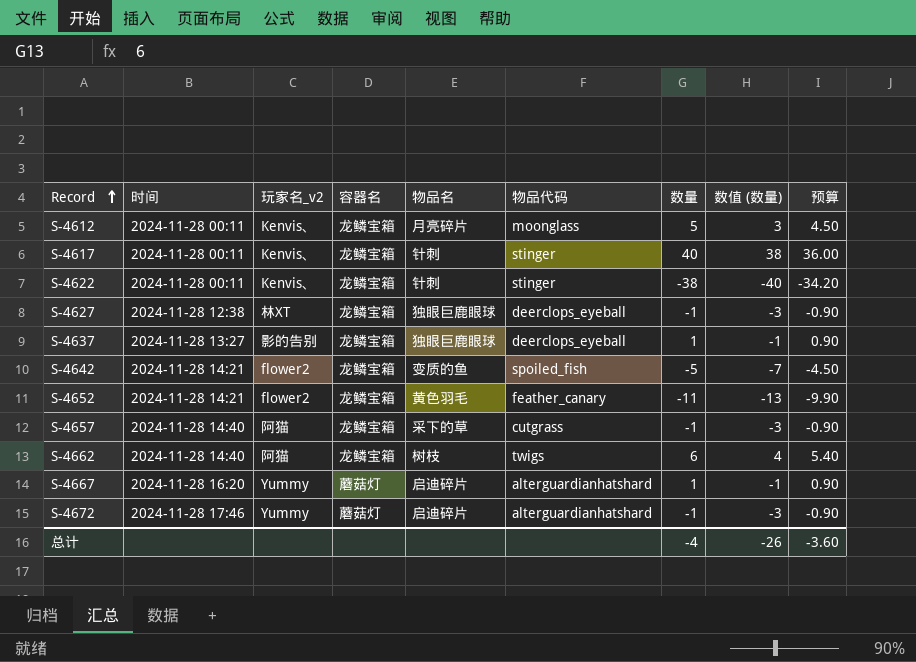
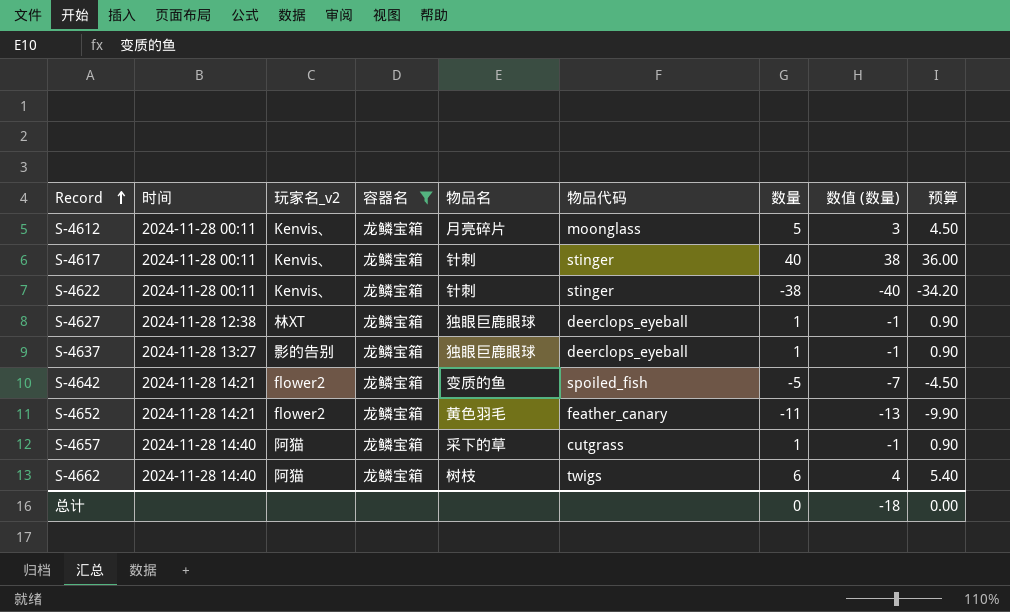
filter: none -> 容器名 = 龙鳞宝箱
S-4627 | 数量: -1 -> 1
S-4627 | 数值 (数量): -3 -> -1
S-4627 | 预算: -0.90 -> 0.90
S-4657 | 数量: -1 -> 1
S-4657 | 数值 (数量): -3 -> -1
S-4657 | 预算: -0.90 -> 0.90
总计 | 数量: -4 -> 0
总计 | 数值 (数量): -26 -> -18
总计 | 预算: -3.60 -> 0.00

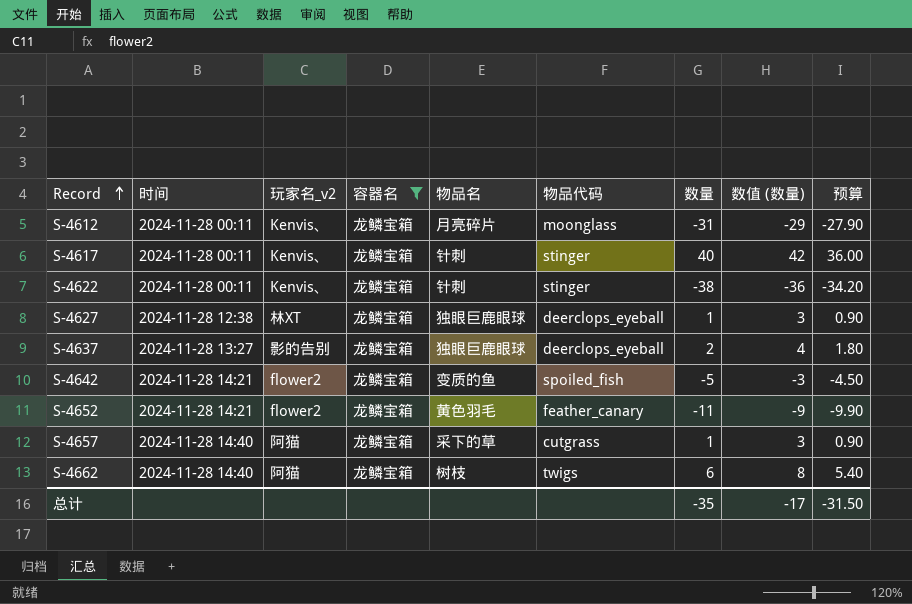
column 数值 (数量) | formula: [数量] - 2 -> [数量] + 2
S-4612 | 数量: 5 -> -31
S-4612 | 预算: 4.50 -> -27.90
S-4637 | 数量: 1 -> 2
S-4637 | 预算: 0.90 -> 1.80
总计 | 数量: 0 -> -35
总计 | 数值 (数量): -18 -> -17
总计 | 预算: 0.00 -> -31.50

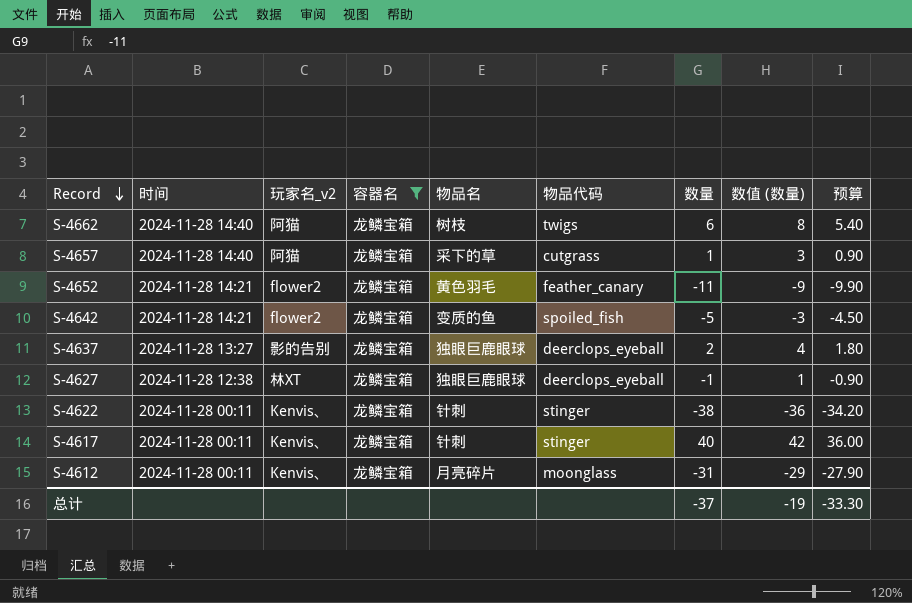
row order: Record ascending -> Record descending
S-4627 | 数量: 1 -> -1
S-4627 | 数值 (数量): 3 -> 1
S-4627 | 预算: 0.90 -> -0.90
总计 | 数量: -35 -> -37
总计 | 数值 (数量): -17 -> -19
总计 | 预算: -31.50 -> -33.30

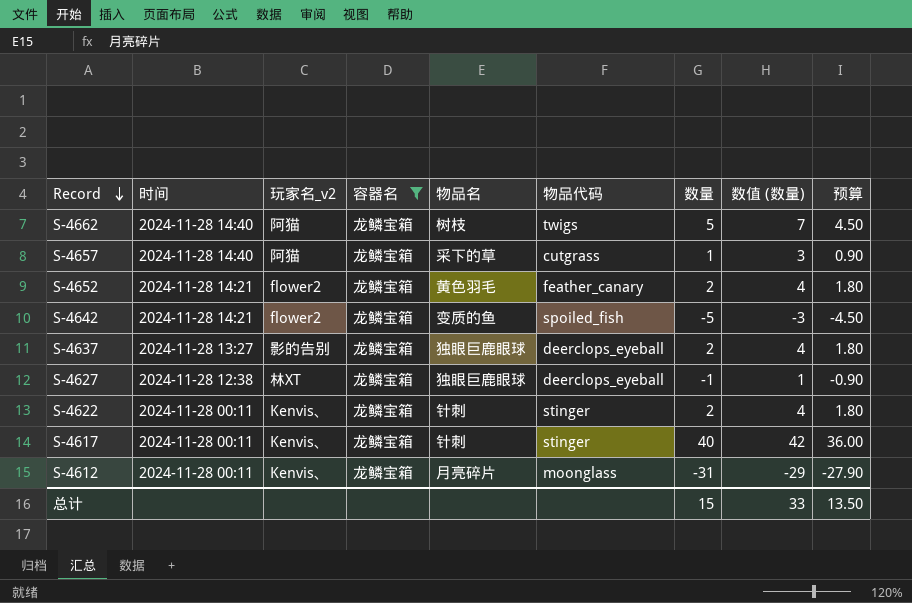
S-4662 | 数量: 6 -> 5
S-4662 | 数值 (数量): 8 -> 7
S-4662 | 预算: 5.40 -> 4.50
S-4652 | 数量: -11 -> 2
S-4652 | 数值 (数量): -9 -> 4
S-4652 | 预算: -9.90 -> 1.80
S-4622 | 数量: -38 -> 2
S-4622 | 数值 (数量): -36 -> 4
S-4622 | 预算: -34.20 -> 1.80
总计 | 数量: -37 -> 15
总计 | 数值 (数量): -19 -> 33
总计 | 预算: -33.30 -> 13.50

